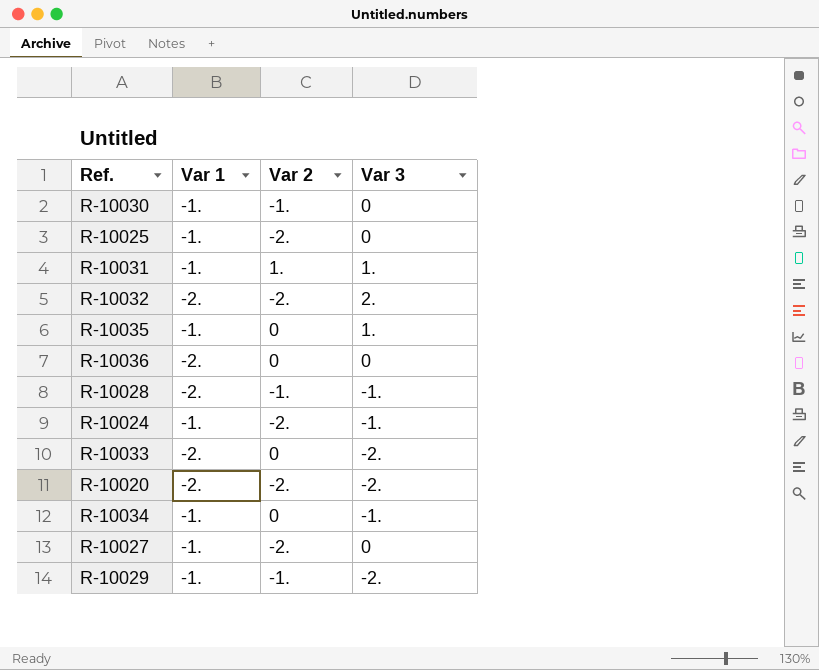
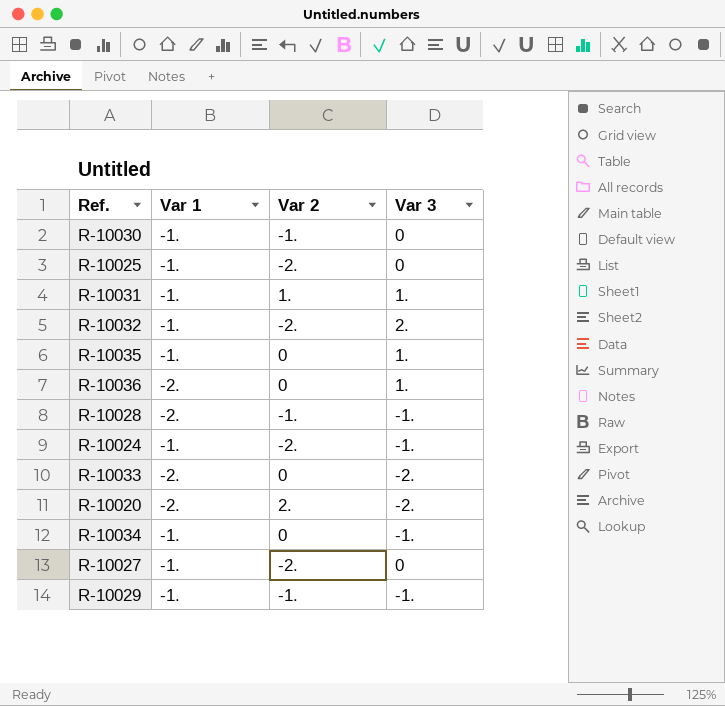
R-10032 | Var 1: -2. -> -1.
R-10036 | Var 3: 0 -> 1.
R-10020 | Var 2: -2. -> 2.
R-10029 | Var 3: -2. -> -1.

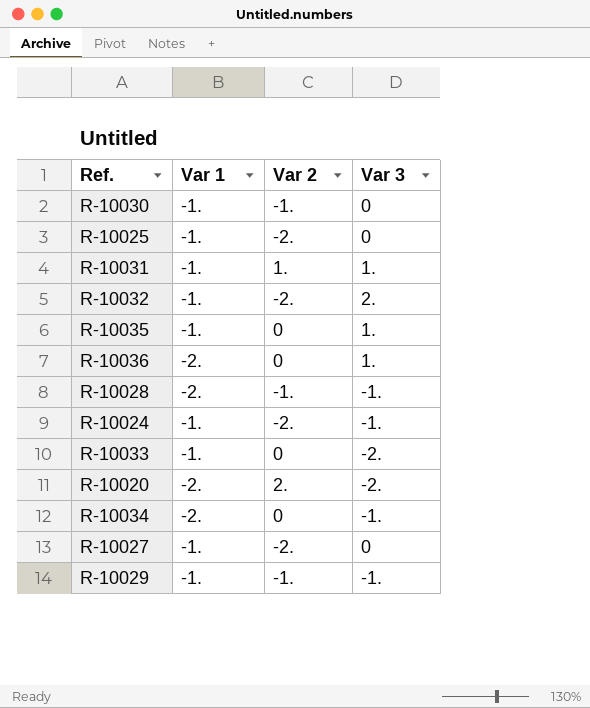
R-10033 | Var 1: -2. -> -1.
R-10034 | Var 1: -1. -> -2.

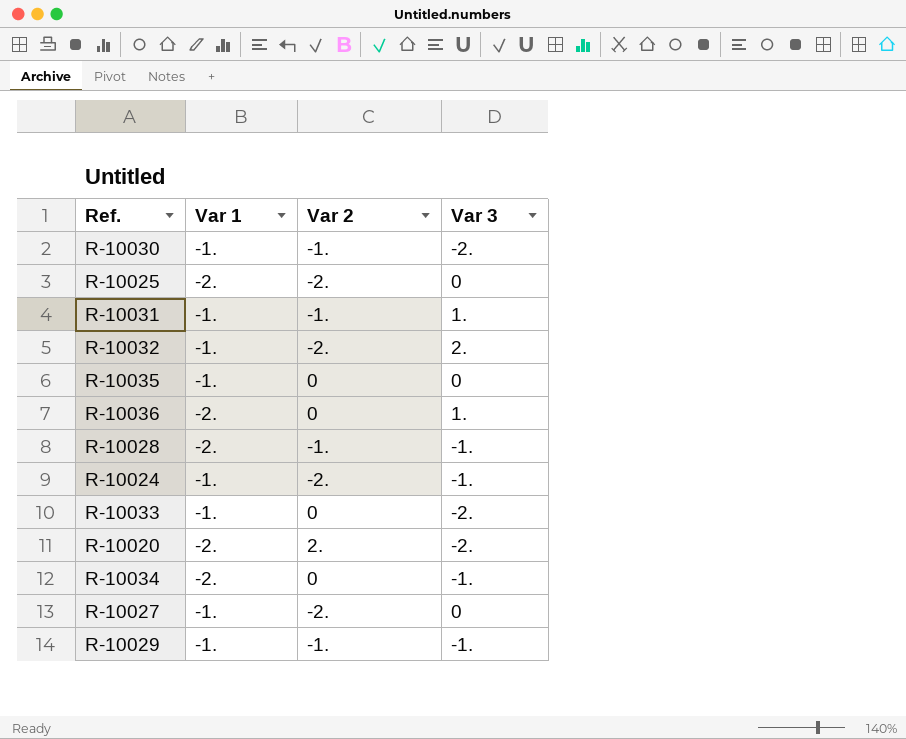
R-10030 | Var 3: 0 -> -2.
R-10025 | Var 1: -1. -> -2.
R-10031 | Var 2: 1. -> -1.
R-10035 | Var 3: 1. -> 0

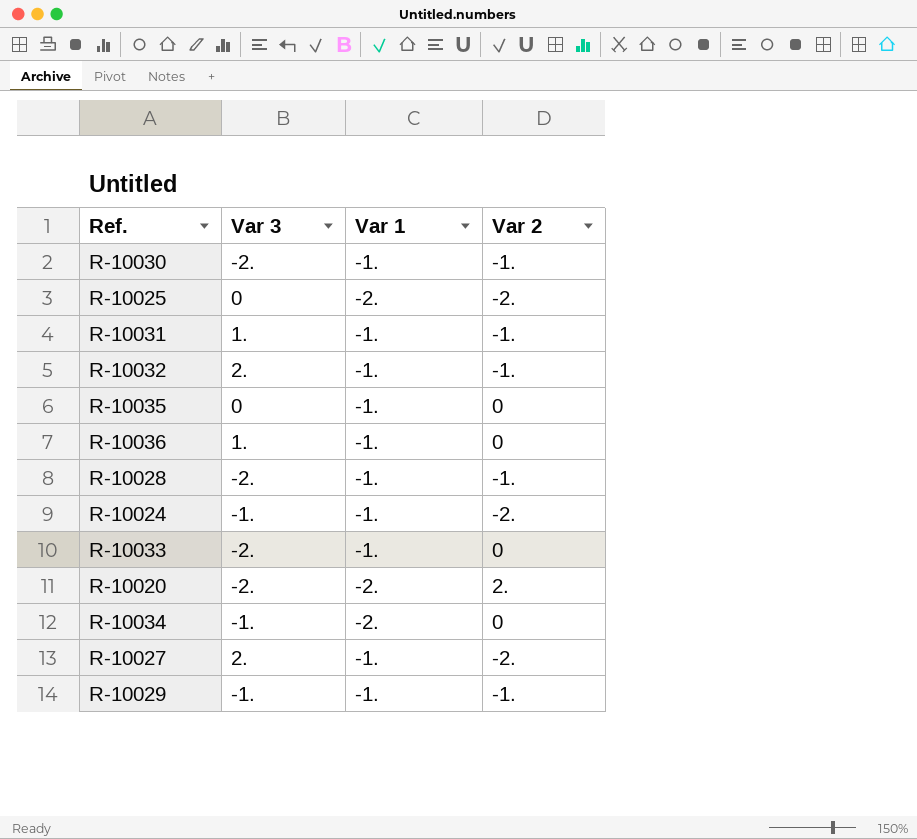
column Var 3 | position: 4 -> 2
R-10032 | Var 2: -2. -> -1.
R-10036 | Var 1: -2. -> -1.
R-10028 | Var 3: -1. -> -2.
R-10028 | Var 1: -2. -> -1.
R-10027 | Var 3: 0 -> 2.

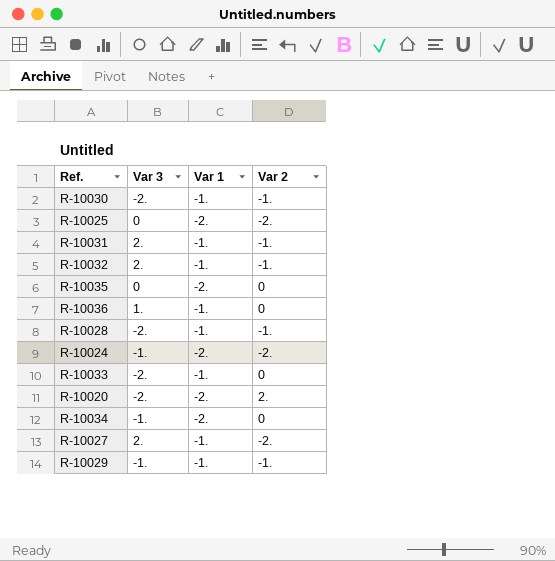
R-10031 | Var 3: 1. -> 2.
R-10035 | Var 1: -1. -> -2.
R-10024 | Var 1: -1. -> -2.

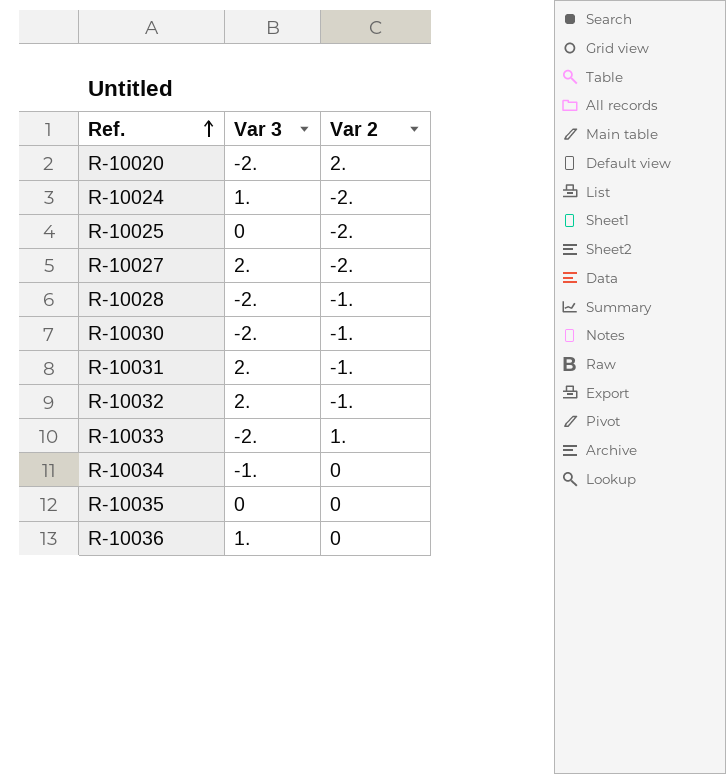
row order: none -> Ref. ascending
column Var 1 | position: 3 -> none
row R-10029: -1. | -1. | -1. -> none
R-10024 | Var 3: -1. -> 1.
R-10033 | Var 2: 0 -> 1.

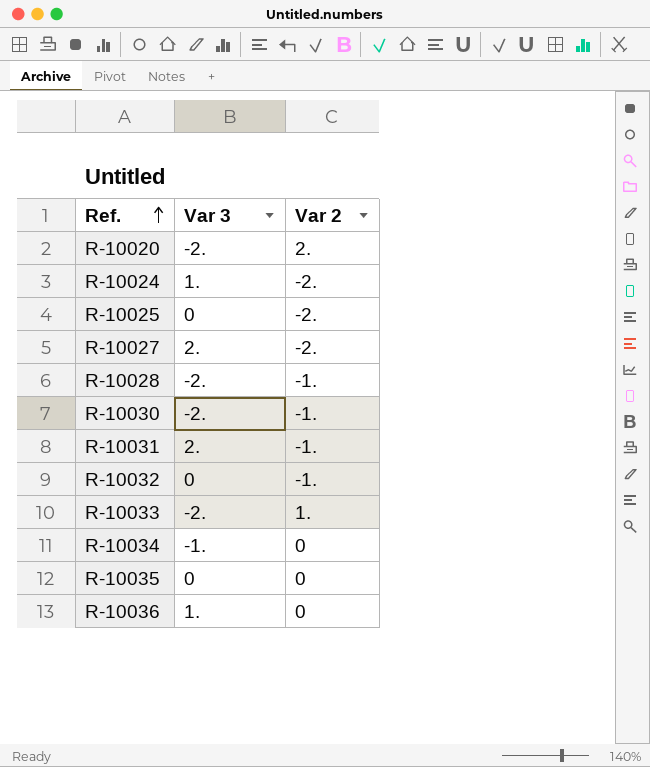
R-10032 | Var 3: 2. -> 0

